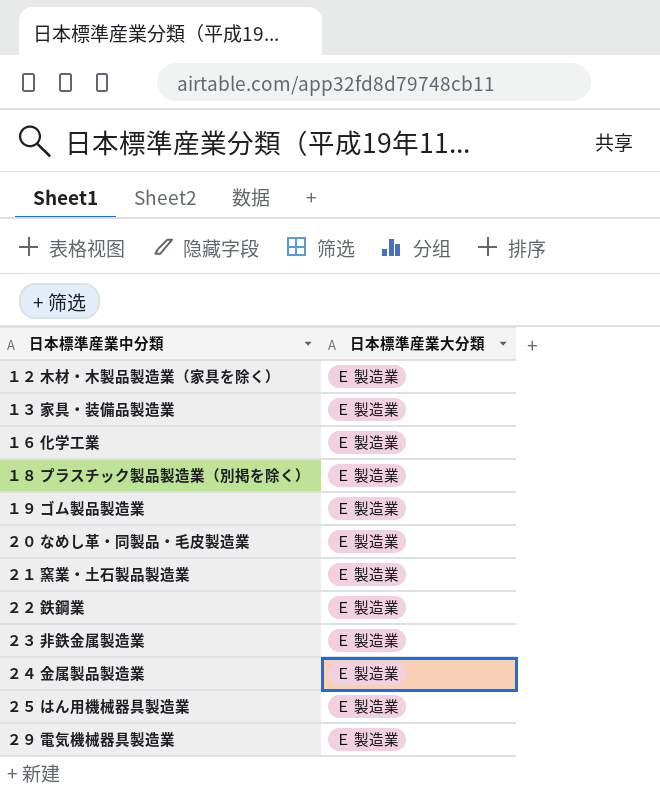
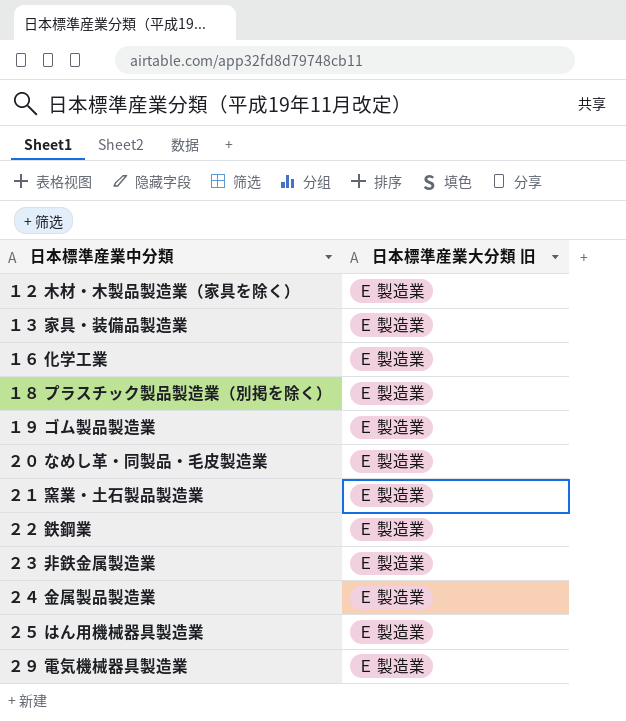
column name: 日本標準産業大分類 -> 日本標準産業大分類 旧

